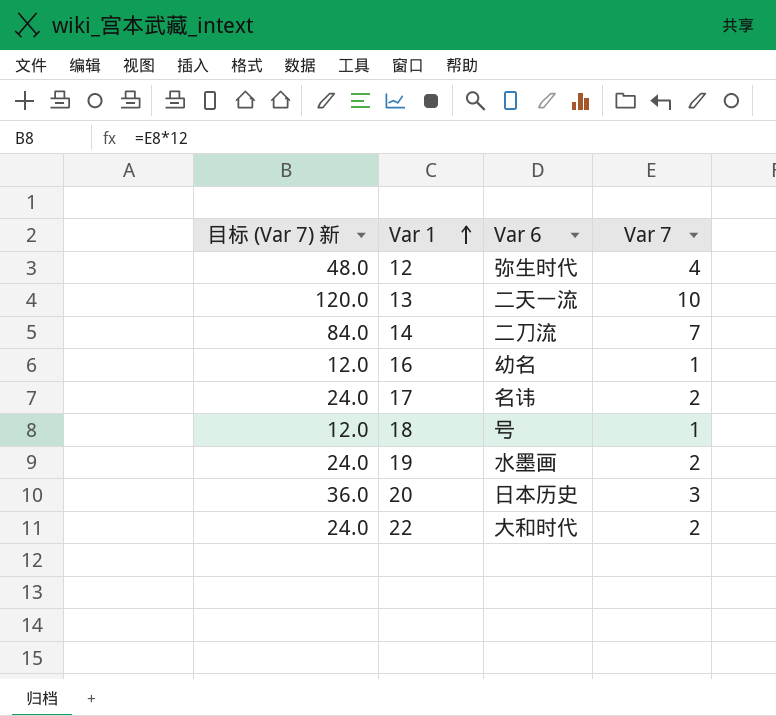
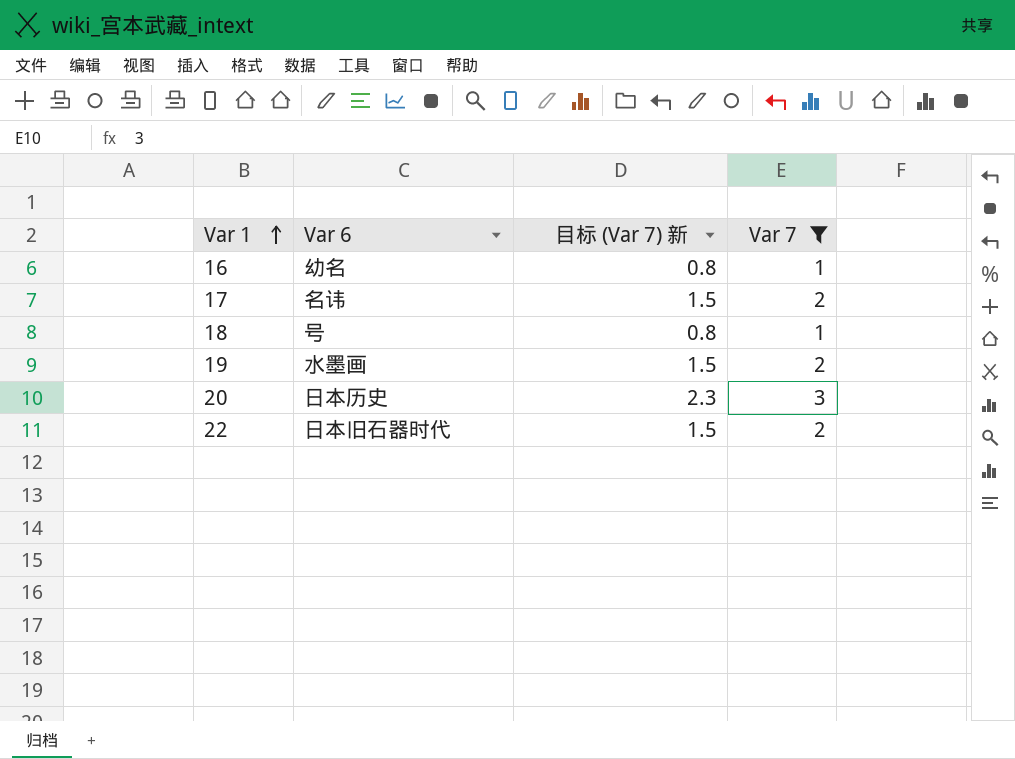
filter: none -> Var 7 <= 3
column 目标 (Var 7) 新 | formula: [Var 7] * 12 -> [Var 7] * 0.75
column 目标 (Var 7) 新 | position: 1 -> 3
22 | Var 6: 大和时代 -> 日本旧石器时代

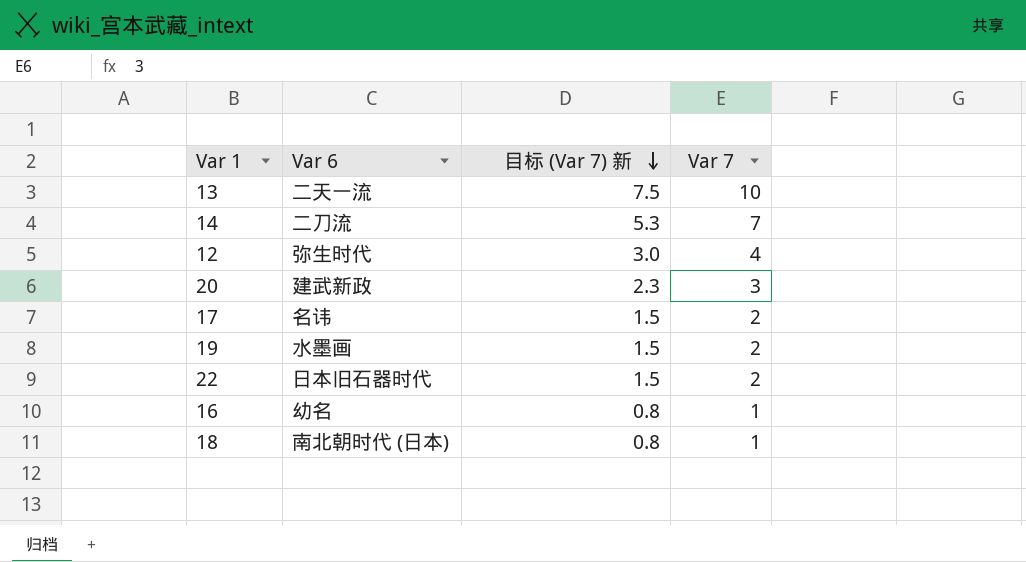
filter: Var 7 <= 3 -> none
row order: Var 1 ascending -> 目标 (Var 7) 新 descending
20 | Var 6: 日本历史 -> 建武新政
18 | Var 6: 号 -> 南北朝时代 (日本)

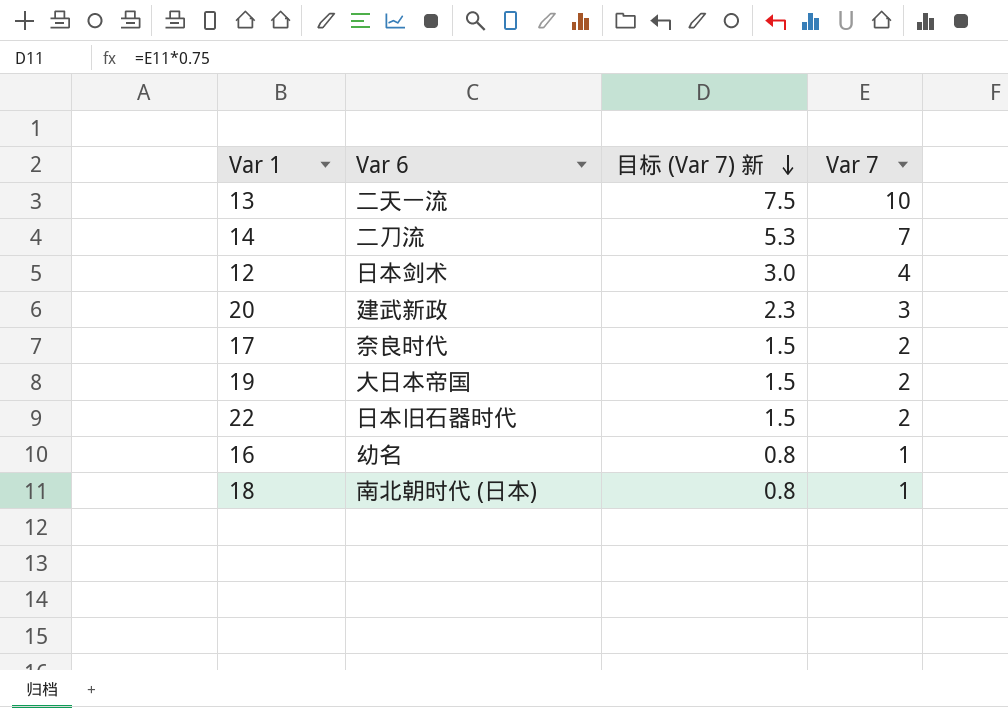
12 | Var 6: 弥生时代 -> 日本剑术
17 | Var 6: 名讳 -> 奈良时代
19 | Var 6: 水墨画 -> 大日本帝国

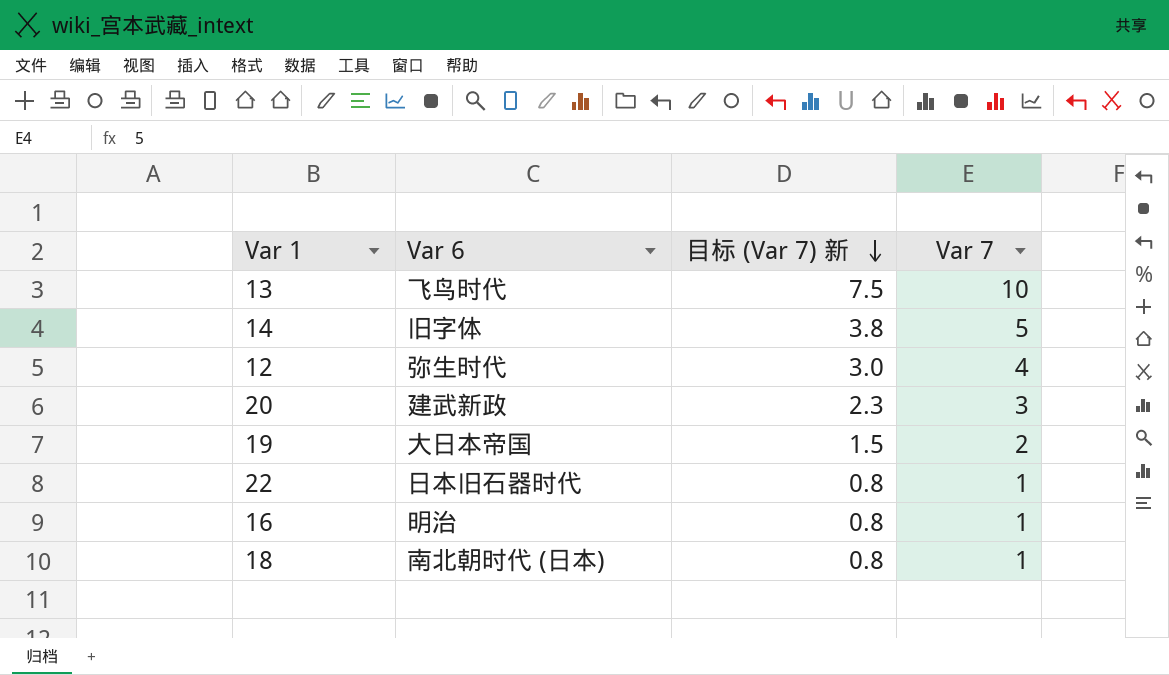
row 17: 奈良时代 | 1.5 | 2 -> none
13 | Var 6: 二天一流 -> 飞鸟时代
14 | Var 6: 二刀流 -> 旧字体
14 | 目标 (Var 7) 新: 5.3 -> 3.8
14 | Var 7: 7 -> 5
12 | Var 6: 日本剑术 -> 弥生时代
22 | 目标 (Var 7) 新: 1.5 -> 0.8
22 | Var 7: 2 -> 1
16 | Var 6: 幼名 -> 明治

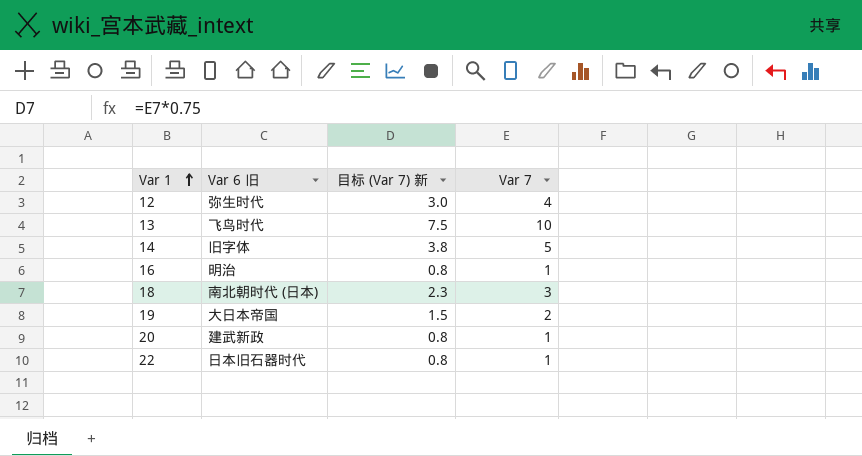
row order: 目标 (Var 7) 新 descending -> Var 1 ascending
column name: Var 6 -> Var 6 旧
18 | 目标 (Var 7) 新: 0.8 -> 2.3
18 | Var 7: 1 -> 3
20 | 目标 (Var 7) 新: 2.3 -> 0.8
20 | Var 7: 3 -> 1

